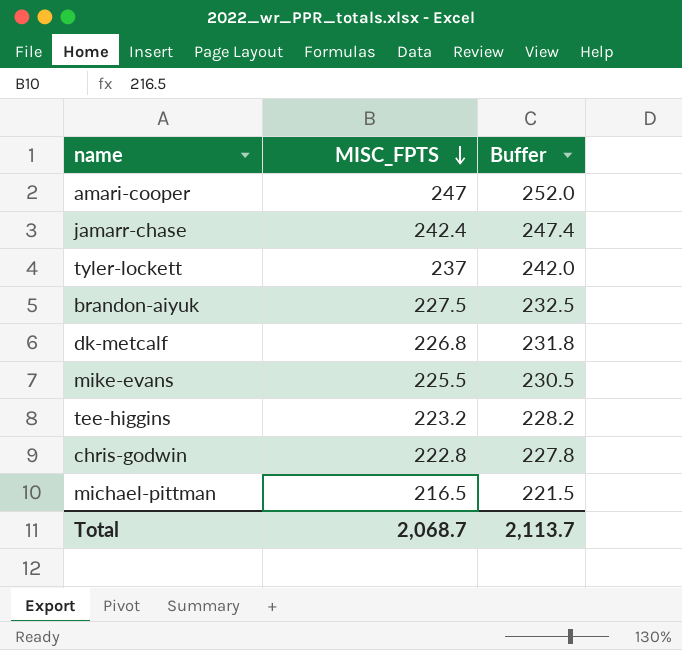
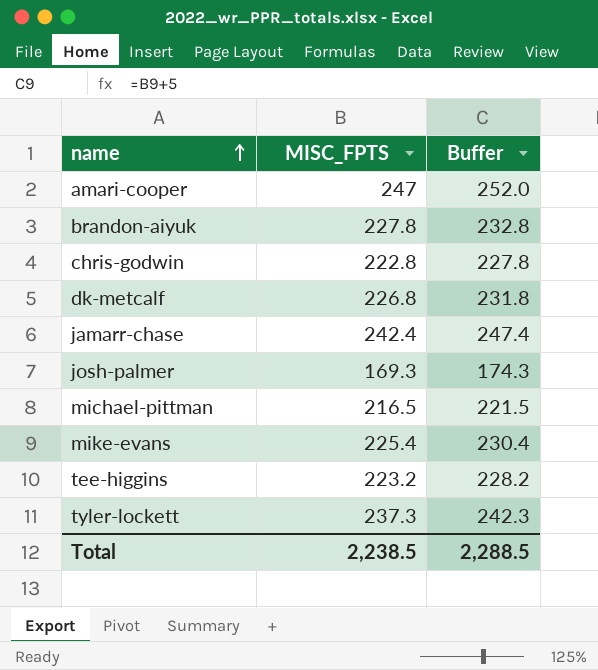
row order: MISC_FPTS descending -> name ascending
brandon-aiyuk | MISC_FPTS: 227.5 -> 227.8
brandon-aiyuk | Buffer: 232.5 -> 232.8
row josh-palmer: none -> 169.3 | 174.3
mike-evans | MISC_FPTS: 225.5 -> 225.4
mike-evans | Buffer: 230.5 -> 230.4
tyler-lockett | MISC_FPTS: 237 -> 237.3
tyler-lockett | Buffer: 242.0 -> 242.3
Total | MISC_FPTS: 2,068.7 -> 2,238.5
Total | Buffer: 2,113.7 -> 2,288.5

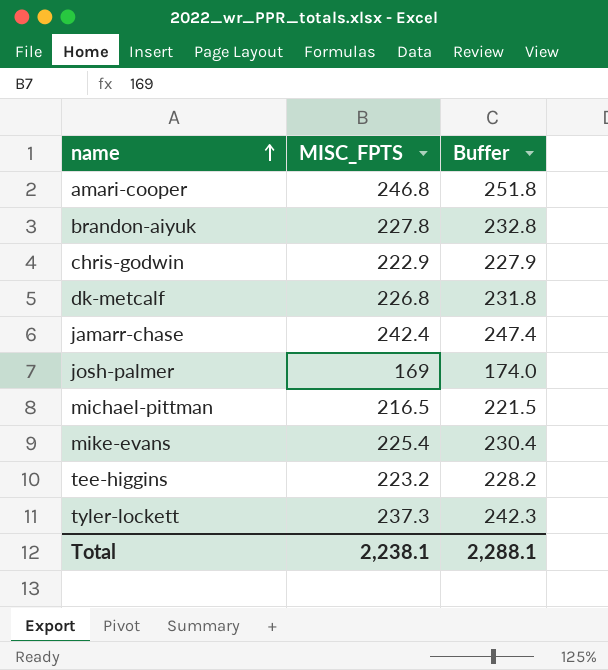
amari-cooper | MISC_FPTS: 247 -> 246.8
amari-cooper | Buffer: 252.0 -> 251.8
chris-godwin | MISC_FPTS: 222.8 -> 222.9
chris-godwin | Buffer: 227.8 -> 227.9
josh-palmer | MISC_FPTS: 169.3 -> 169
josh-palmer | Buffer: 174.3 -> 174.0
Total | MISC_FPTS: 2,238.5 -> 2,238.1
Total | Buffer: 2,288.5 -> 2,288.1

